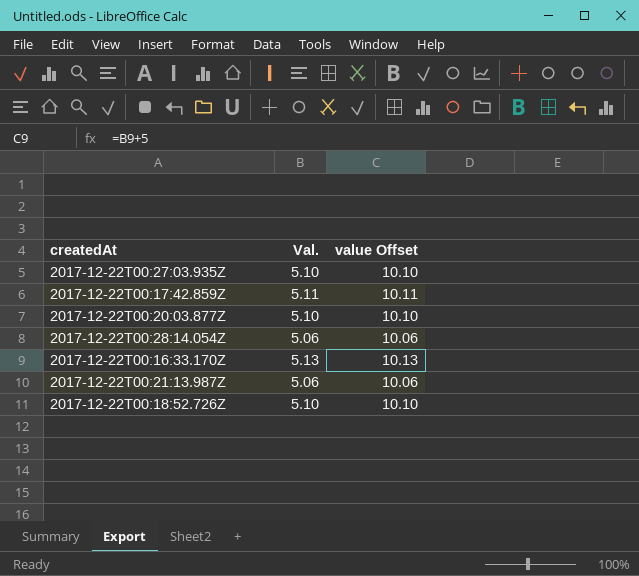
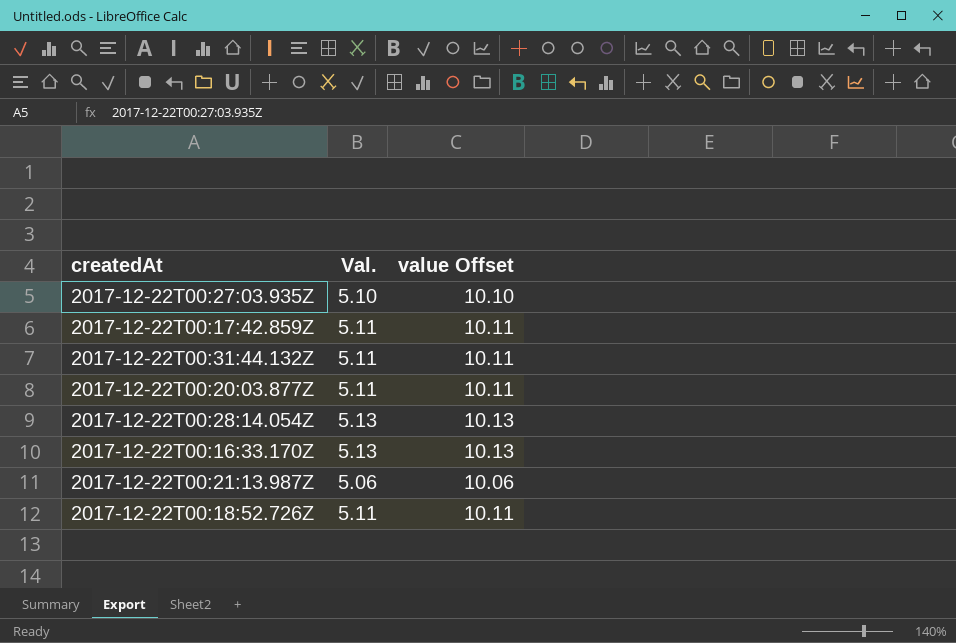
row 2017-12-22T00:31:44.132Z: none -> 5.11 | 10.11
2017-12-22T00:20:03.877Z | Val.: 5.10 -> 5.11
2017-12-22T00:20:03.877Z | value Offset: 10.10 -> 10.11
2017-12-22T00:28:14.054Z | Val.: 5.06 -> 5.13
2017-12-22T00:28:14.054Z | value Offset: 10.06 -> 10.13
2017-12-22T00:18:52.726Z | Val.: 5.10 -> 5.11
2017-12-22T00:18:52.726Z | value Offset: 10.10 -> 10.11

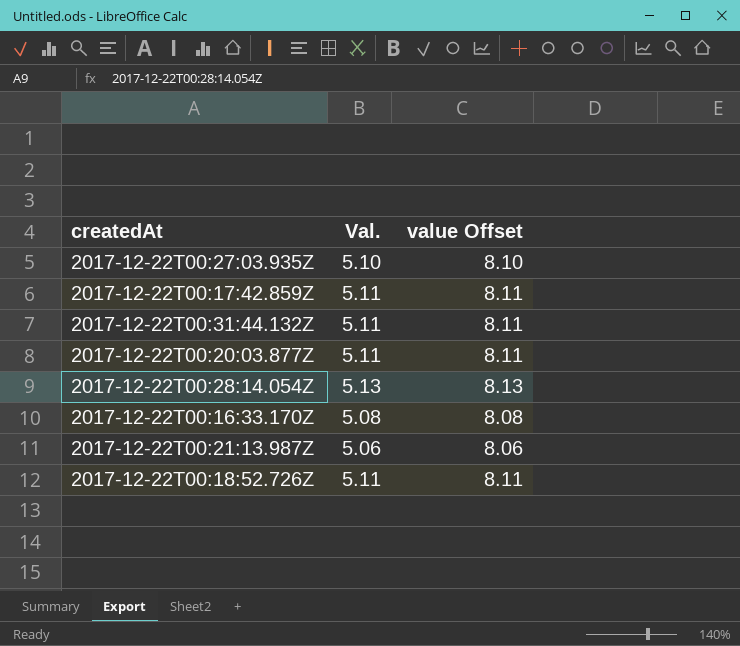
column value Offset | formula: [Val.] + 5 -> [Val.] + 3
2017-12-22T00:16:33.170Z | Val.: 5.13 -> 5.08

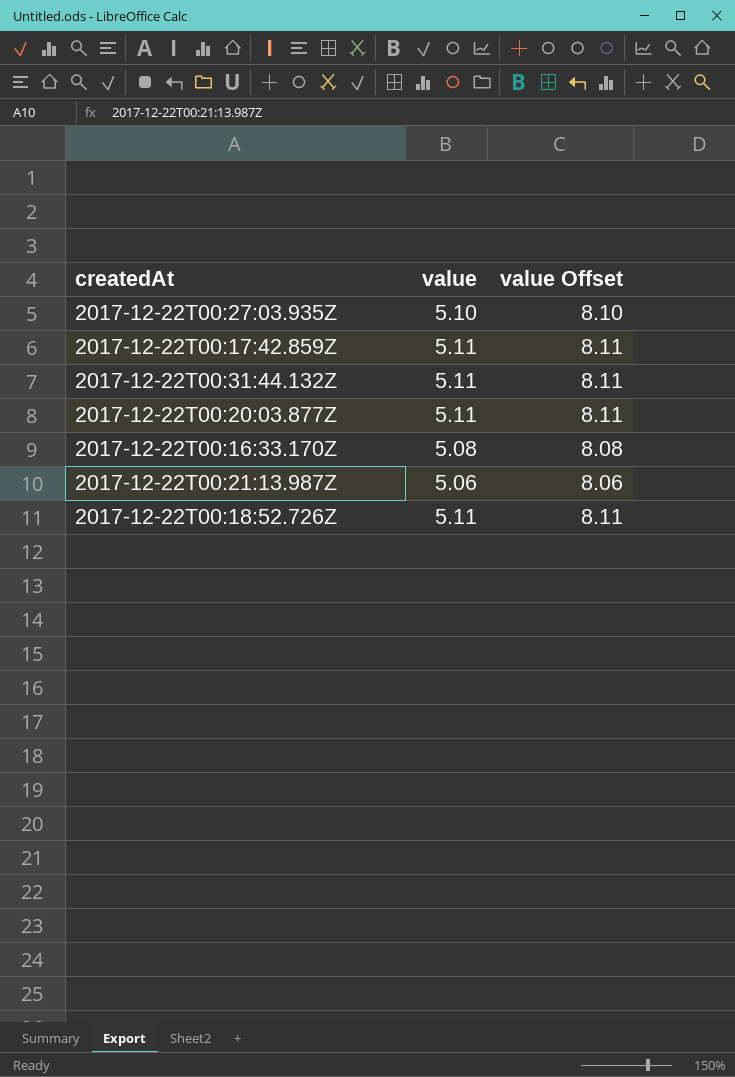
column name: Val. -> value
row 2017-12-22T00:28:14.054Z: 5.13 | 8.13 -> none

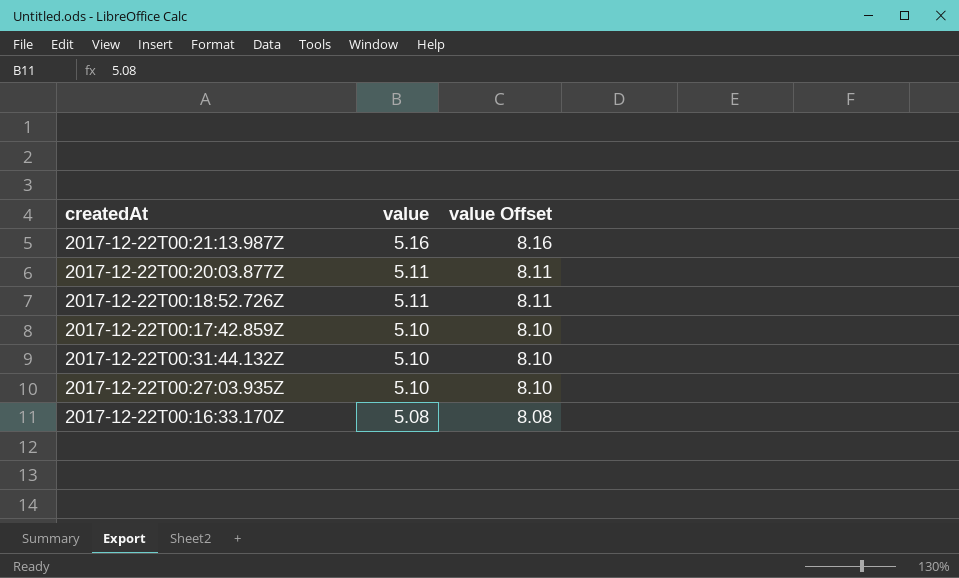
row order: none -> value descending
2017-12-22T00:21:13.987Z | value: 5.06 -> 5.16
2017-12-22T00:21:13.987Z | value Offset: 8.06 -> 8.16
2017-12-22T00:17:42.859Z | value: 5.11 -> 5.10
2017-12-22T00:17:42.859Z | value Offset: 8.11 -> 8.10
2017-12-22T00:31:44.132Z | value: 5.11 -> 5.10
2017-12-22T00:31:44.132Z | value Offset: 8.11 -> 8.10

